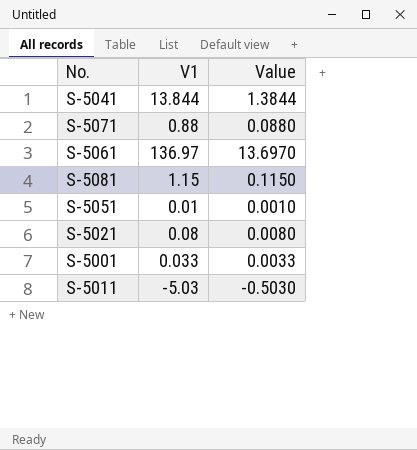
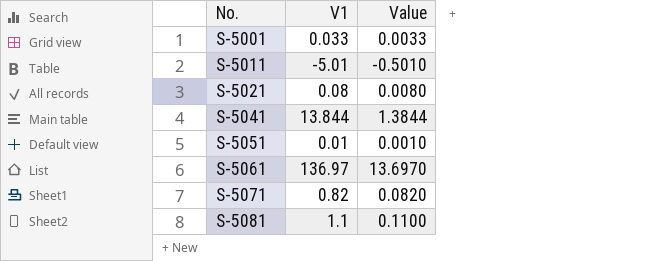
row order: none -> No. ascending
S-5011 | V1: -5.03 -> -5.01
S-5011 | Value: -0.5030 -> -0.5010
S-5071 | V1: 0.88 -> 0.82
S-5071 | Value: 0.0880 -> 0.0820
S-5081 | V1: 1.15 -> 1.1
S-5081 | Value: 0.1150 -> 0.1100

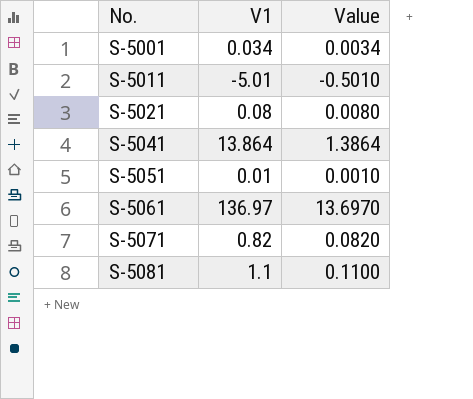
S-5001 | V1: 0.033 -> 0.034
S-5001 | Value: 0.0033 -> 0.0034
S-5041 | V1: 13.844 -> 13.864
S-5041 | Value: 1.3844 -> 1.3864

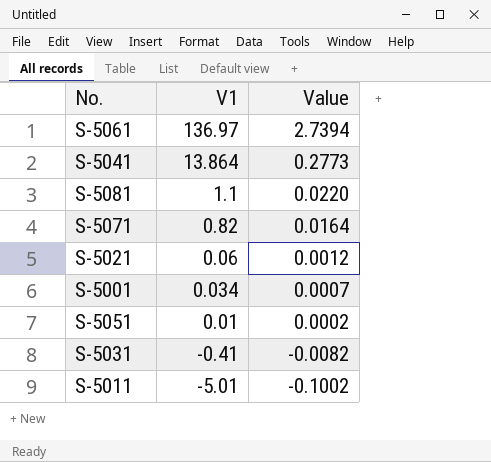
row order: No. ascending -> V1 descending
column Value | formula: [V1] * 0.1 -> [V1] * 0.02
S-5021 | V1: 0.08 -> 0.06
row S-5031: none -> -0.41 | -0.0082

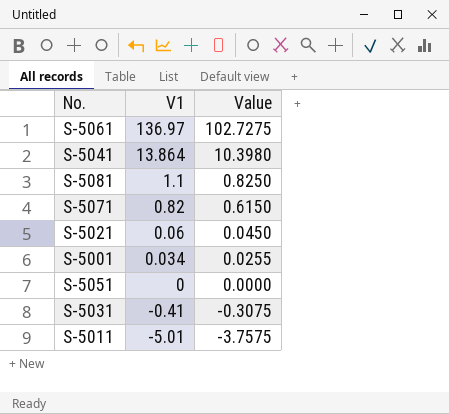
column Value | formula: [V1] * 0.02 -> [V1] * 0.75
S-5051 | V1: 0.01 -> 0

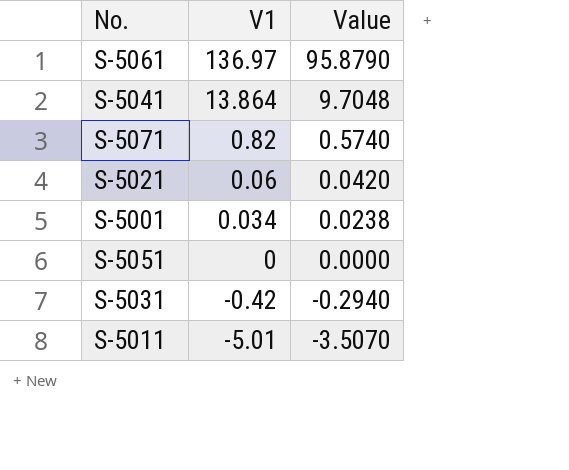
column Value | formula: [V1] * 0.75 -> [V1] * 0.7
row S-5081: 1.1 | 0.8250 -> none
S-5031 | V1: -0.41 -> -0.42

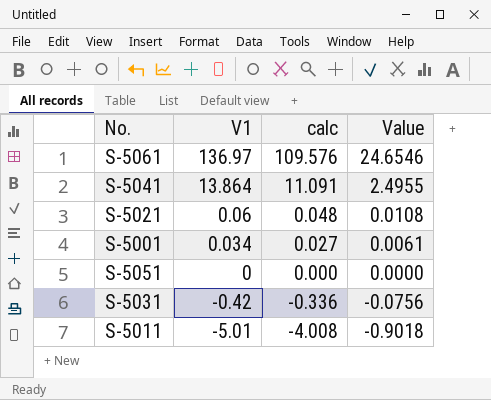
column calc | formula: none -> [V1] * 0.8
column Value | formula: [V1] * 0.7 -> [V1] * 0.18
row S-5071: 0.82 | 0.5740 -> none

